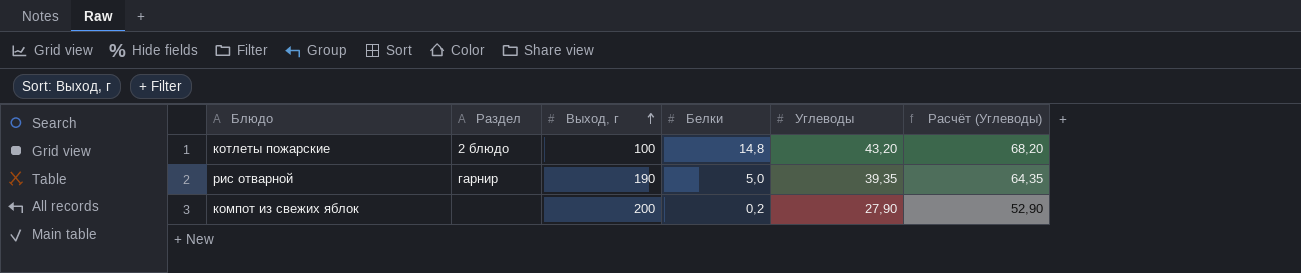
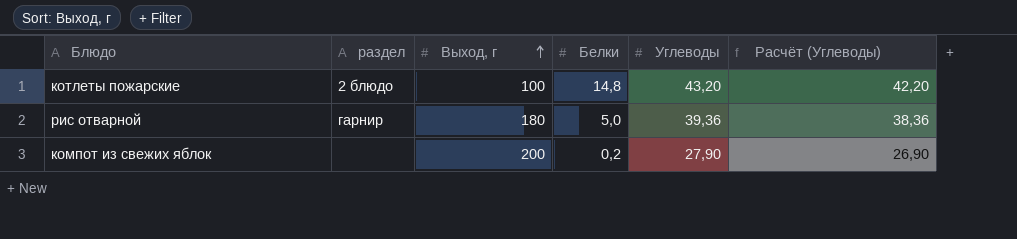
column name: Раздел -> раздел
column Расчёт (Углеводы) | formula: [Углеводы] + 25 -> [Углеводы] - 1
рис отварной | Выход, г: 190 -> 180
рис отварной | Углеводы: 39,35 -> 39,36

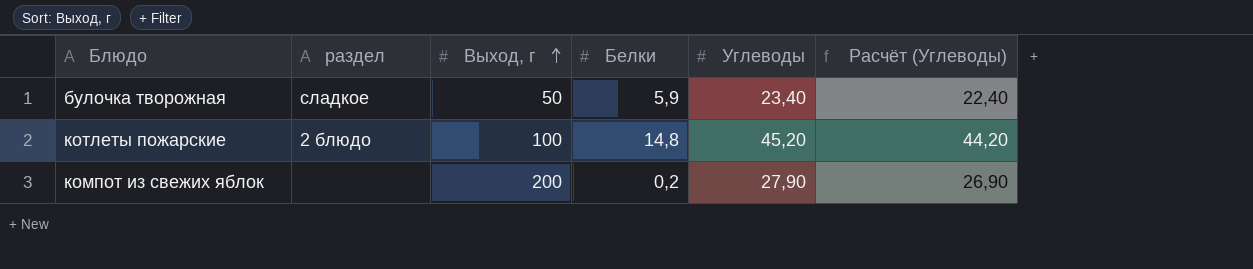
row рис отварной: гарнир | 180 | 5,0 | 39,36 | 38,36 -> none
row булочка творожная: none -> сладкое | 50 | 5,9 | 23,40 | 22,40
котлеты пожарские | Углеводы: 43,20 -> 45,20
котлеты пожарские | Расчёт (Углеводы): 42,20 -> 44,20

